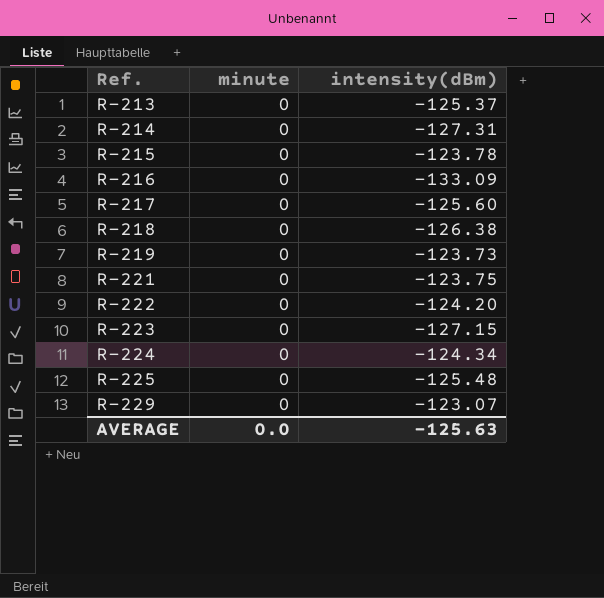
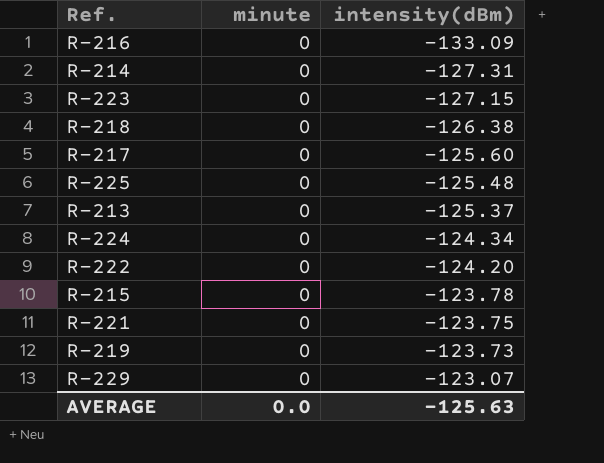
row order: Ref. ascending -> intensity(dBm) ascending

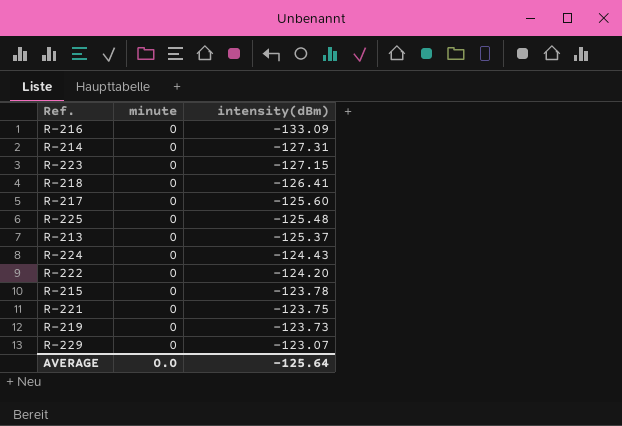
R-218 | intensity(dBm): -126.38 -> -126.41
R-224 | intensity(dBm): -124.34 -> -124.43
AVERAGE | intensity(dBm): -125.63 -> -125.64

